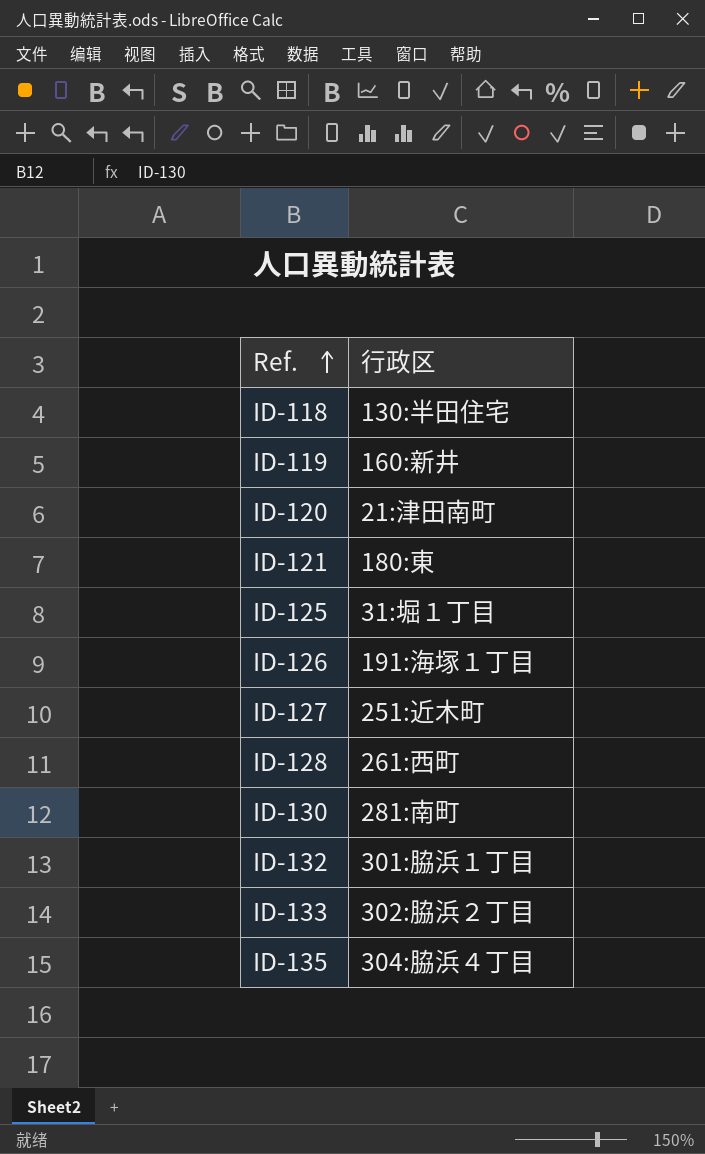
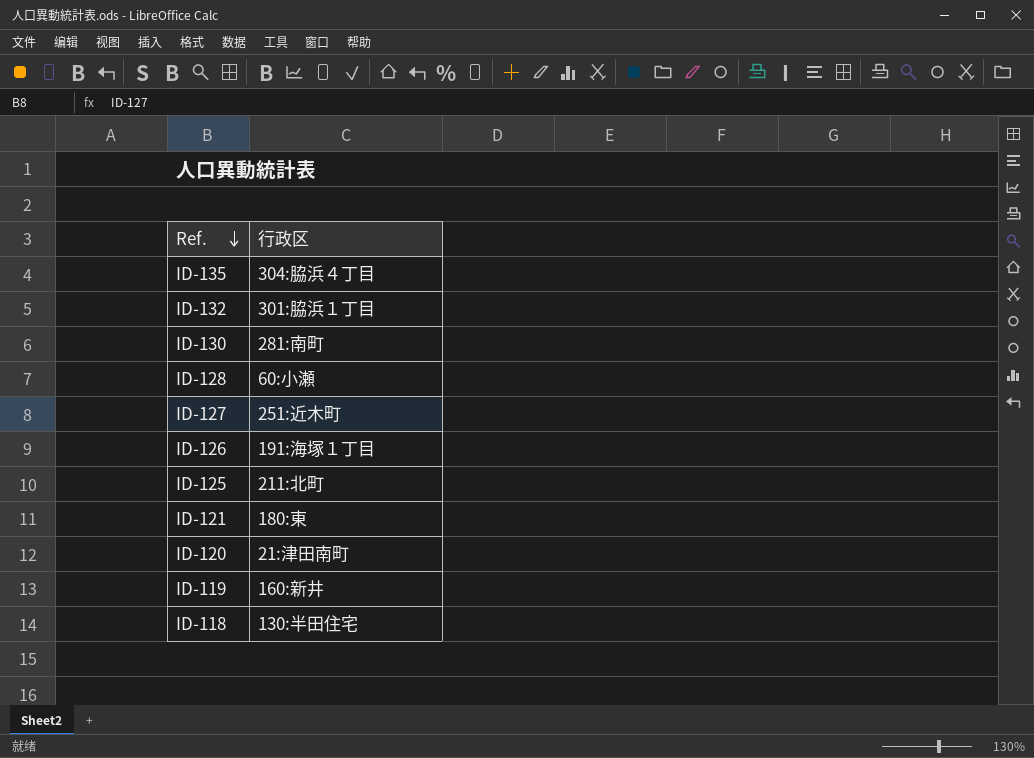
row order: Ref. ascending -> Ref. descending
row ID-133: 302:脇浜２丁目 -> none
ID-128 | 行政区: 261:西町 -> 60:小瀬
ID-125 | 行政区: 31:堀１丁目 -> 211:北町

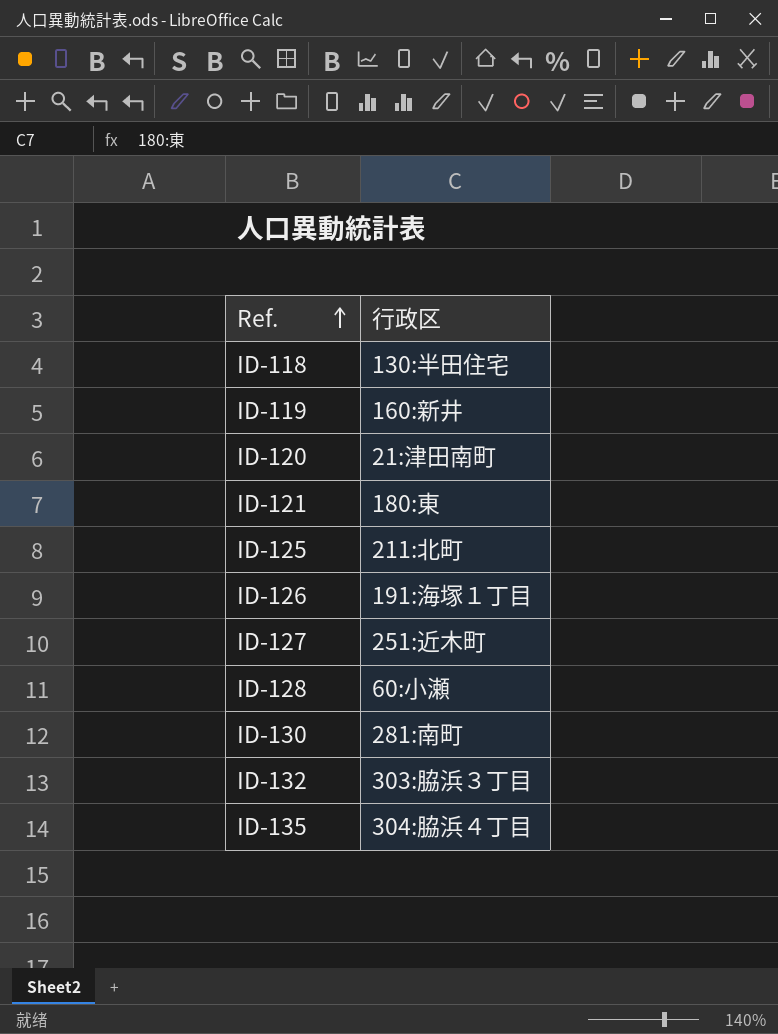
row order: Ref. descending -> Ref. ascending
ID-132 | 行政区: 301:脇浜１丁目 -> 303:脇浜３丁目

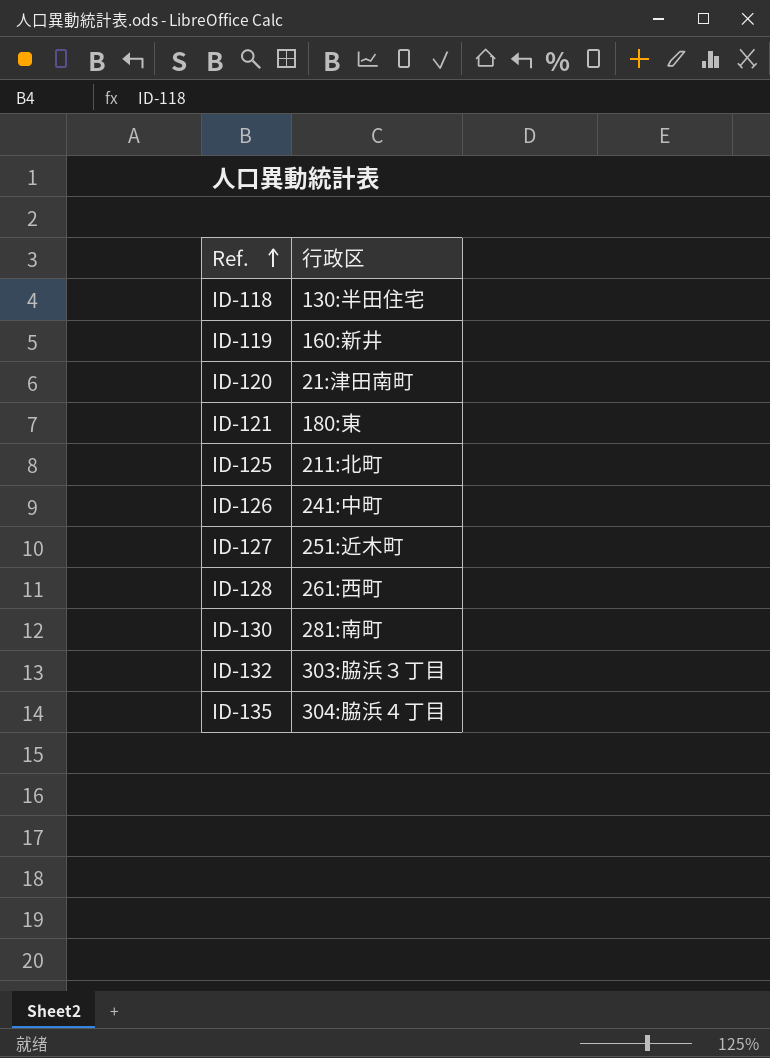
ID-126 | 行政区: 191:海塚１丁目 -> 241:中町
ID-128 | 行政区: 60:小瀬 -> 261:西町

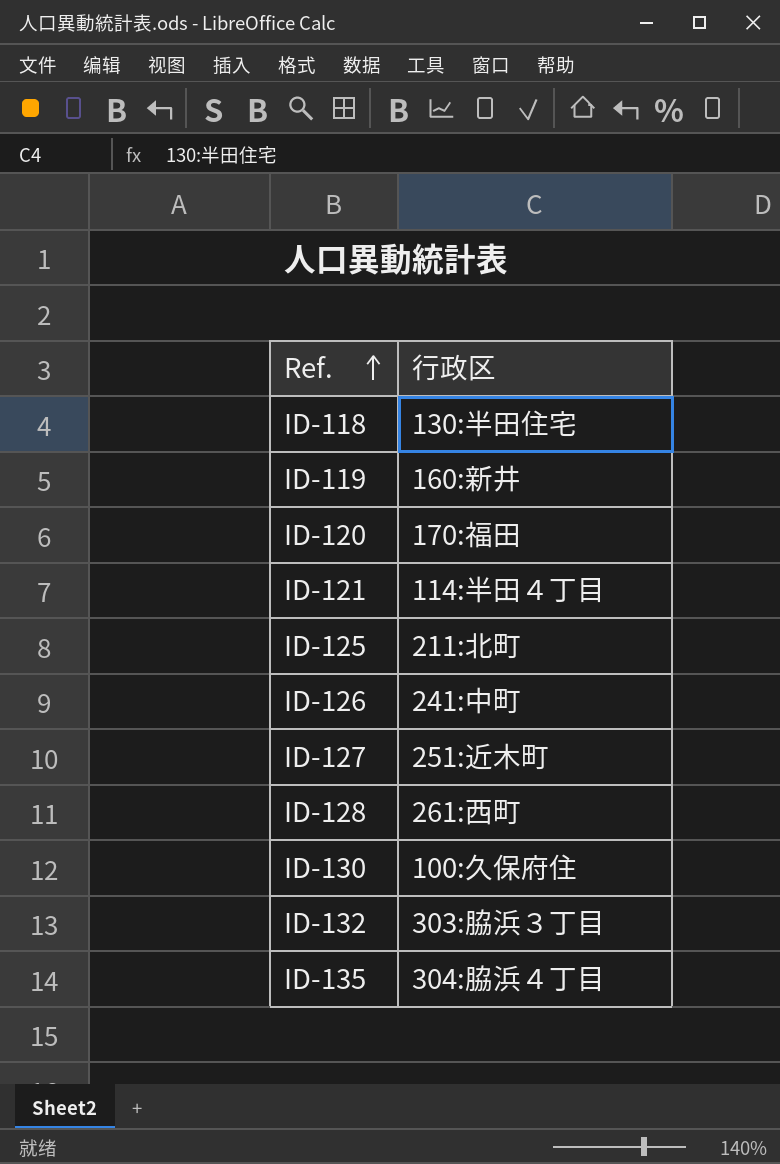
ID-120 | 行政区: 21:津田南町 -> 170:福田
ID-121 | 行政区: 180:東 -> 114:半田４丁目
ID-130 | 行政区: 281:南町 -> 100:久保府住

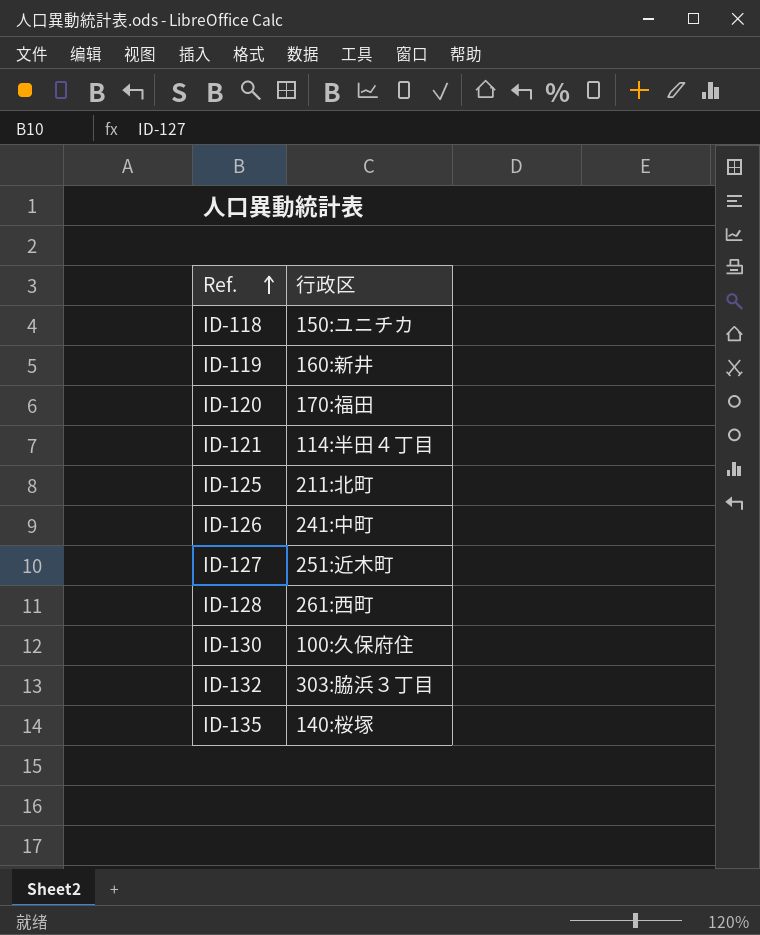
ID-118 | 行政区: 130:半田住宅 -> 150:ユニチカ
ID-135 | 行政区: 304:脇浜４丁目 -> 140:桜塚

